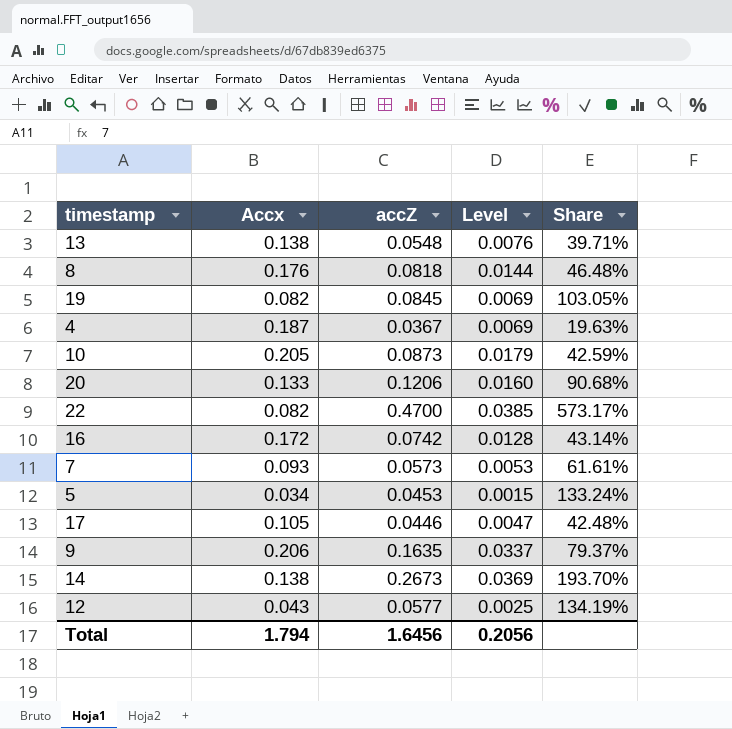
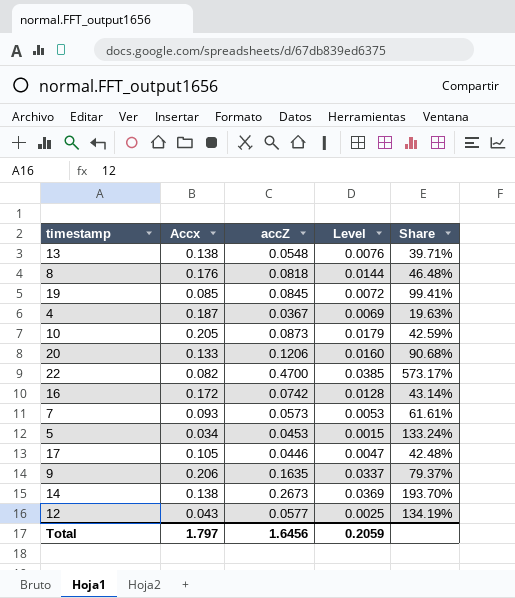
19 | Accx: 0.082 -> 0.085
19 | Level: 0.0069 -> 0.0072
19 | Share: 103.05% -> 99.41%
Total | Accx: 1.794 -> 1.797
Total | Level: 0.2056 -> 0.2059

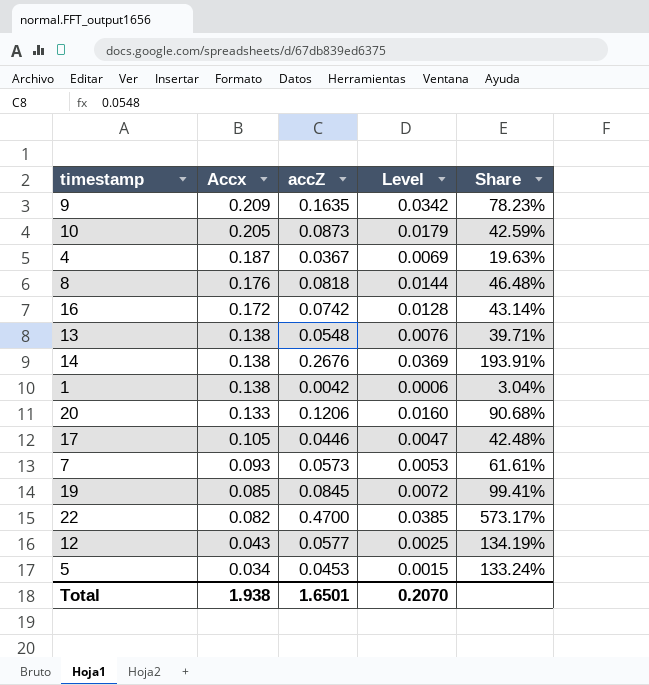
row order: none -> Accx descending
9 | Accx: 0.206 -> 0.209
9 | Level: 0.0337 -> 0.0342
9 | Share: 79.37% -> 78.23%
14 | accZ: 0.2673 -> 0.2676
14 | Share: 193.70% -> 193.91%
row 1: none -> 0.138 | 0.0042 | 0.0006 | 3.04%
Total | Accx: 1.797 -> 1.938
Total | accZ: 1.6456 -> 1.6501
Total | Level: 0.2059 -> 0.2070

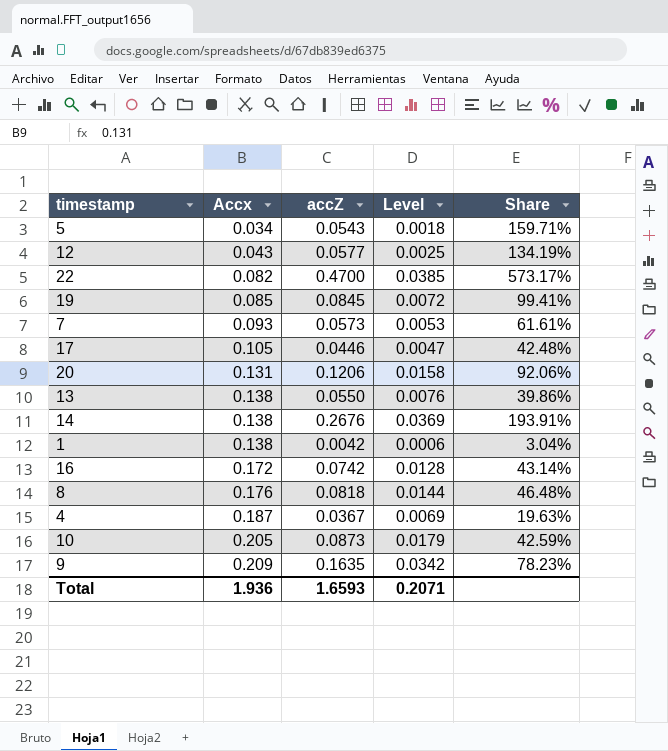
row order: Accx descending -> Accx ascending
5 | accZ: 0.0453 -> 0.0543
5 | Level: 0.0015 -> 0.0018
5 | Share: 133.24% -> 159.71%
20 | Accx: 0.133 -> 0.131
20 | Level: 0.0160 -> 0.0158
20 | Share: 90.68% -> 92.06%
13 | accZ: 0.0548 -> 0.0550
13 | Share: 39.71% -> 39.86%
Total | Accx: 1.938 -> 1.936
Total | accZ: 1.6501 -> 1.6593
Total | Level: 0.2070 -> 0.2071

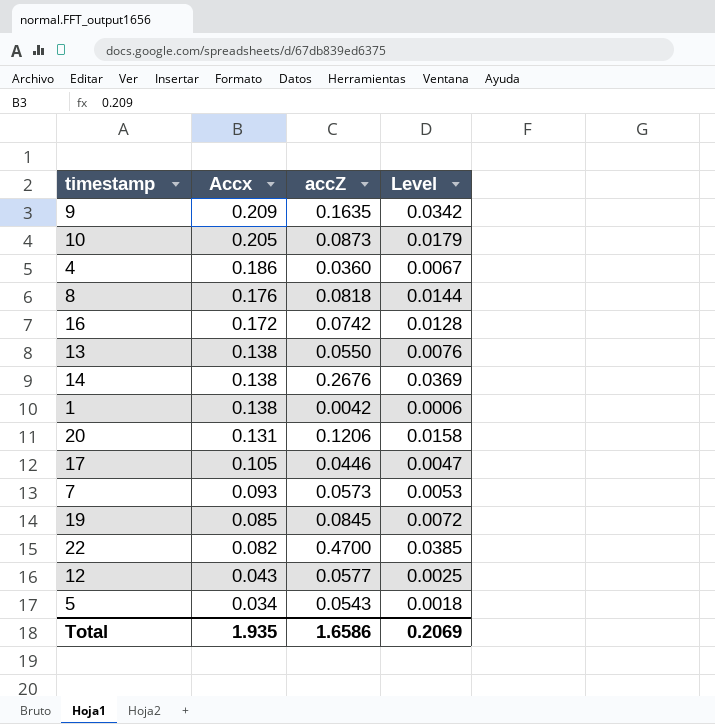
row order: Accx ascending -> Accx descending
column Share | formula: [accZ] / [Accx] -> none
4 | Accx: 0.187 -> 0.186
4 | accZ: 0.0367 -> 0.0360
4 | Level: 0.0069 -> 0.0067
Total | Accx: 1.936 -> 1.935
Total | accZ: 1.6593 -> 1.6586
Total | Level: 0.2071 -> 0.2069

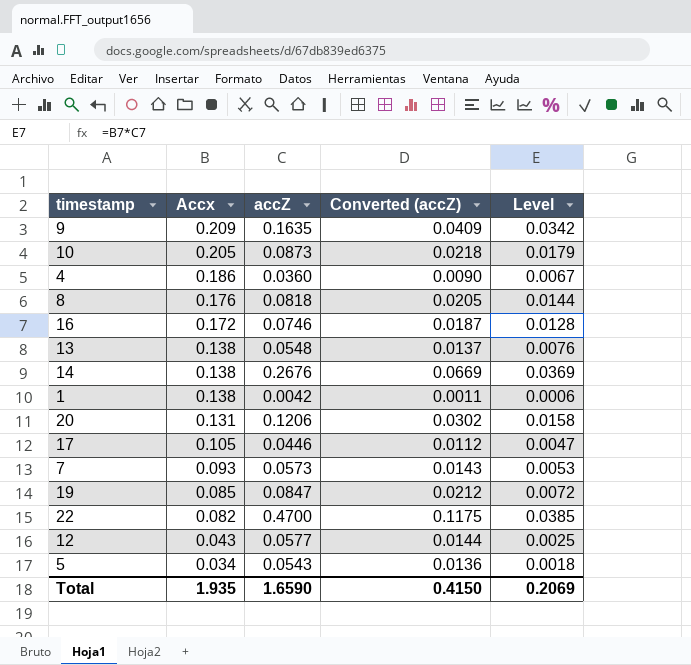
column Converted (accZ) | formula: none -> [accZ] * 0.25
16 | accZ: 0.0742 -> 0.0746
13 | accZ: 0.0550 -> 0.0548
19 | accZ: 0.0845 -> 0.0847
Total | accZ: 1.6586 -> 1.6590

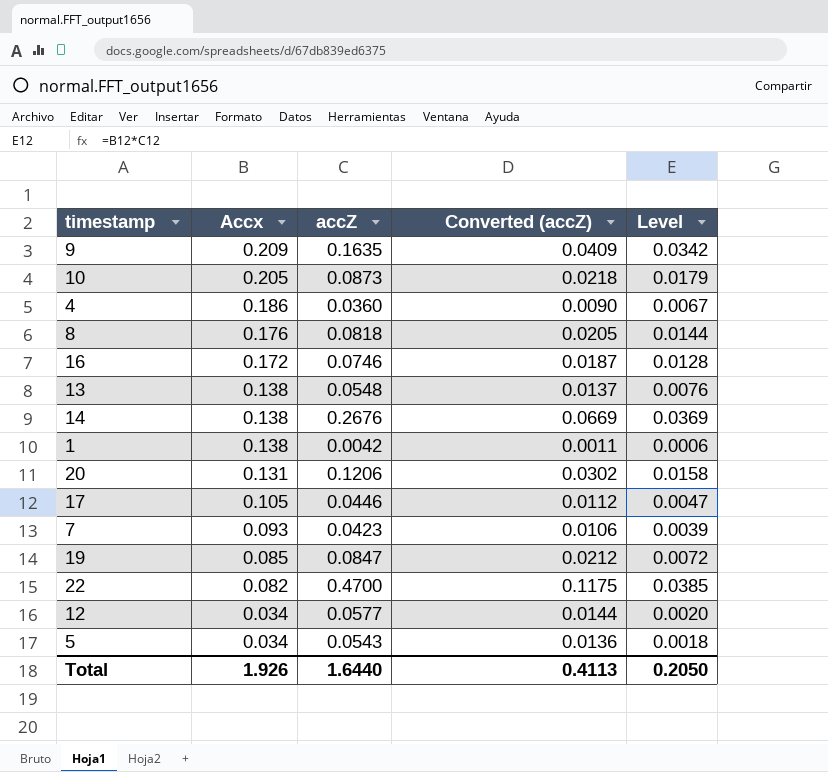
7 | accZ: 0.0573 -> 0.0423
7 | Converted (accZ): 0.0143 -> 0.0106
7 | Level: 0.0053 -> 0.0039
12 | Accx: 0.043 -> 0.034
12 | Level: 0.0025 -> 0.0020
Total | Accx: 1.935 -> 1.926
Total | accZ: 1.6590 -> 1.6440
Total | Converted (accZ): 0.4150 -> 0.4113
Total | Level: 0.2069 -> 0.2050

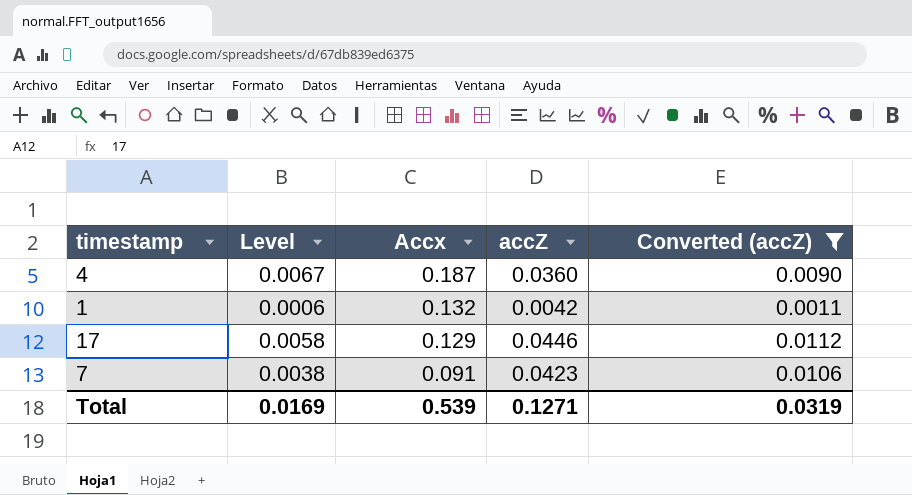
filter: none -> Converted (accZ) <= 0.0112
column Level | position: 5 -> 2
4 | Accx: 0.186 -> 0.187
1 | Accx: 0.138 -> 0.132
17 | Level: 0.0047 -> 0.0058
17 | Accx: 0.105 -> 0.129
7 | Level: 0.0039 -> 0.0038
7 | Accx: 0.093 -> 0.091
Total | Level: 0.2050 -> 0.0169
Total | Accx: 1.926 -> 0.539
Total | accZ: 1.6440 -> 0.1271
Total | Converted (accZ): 0.4113 -> 0.0319

